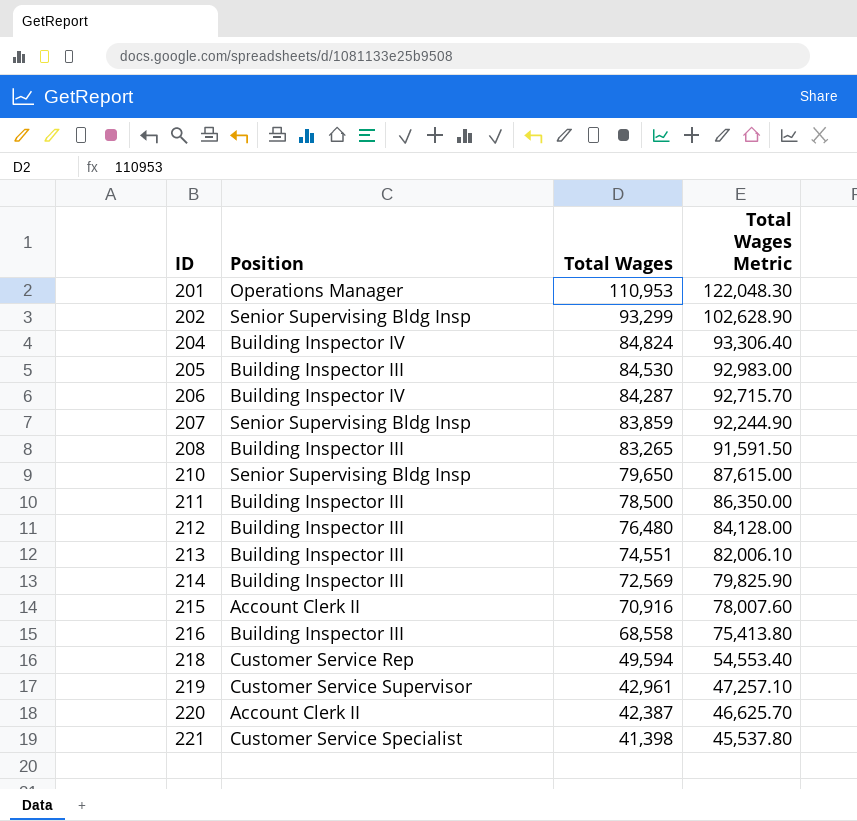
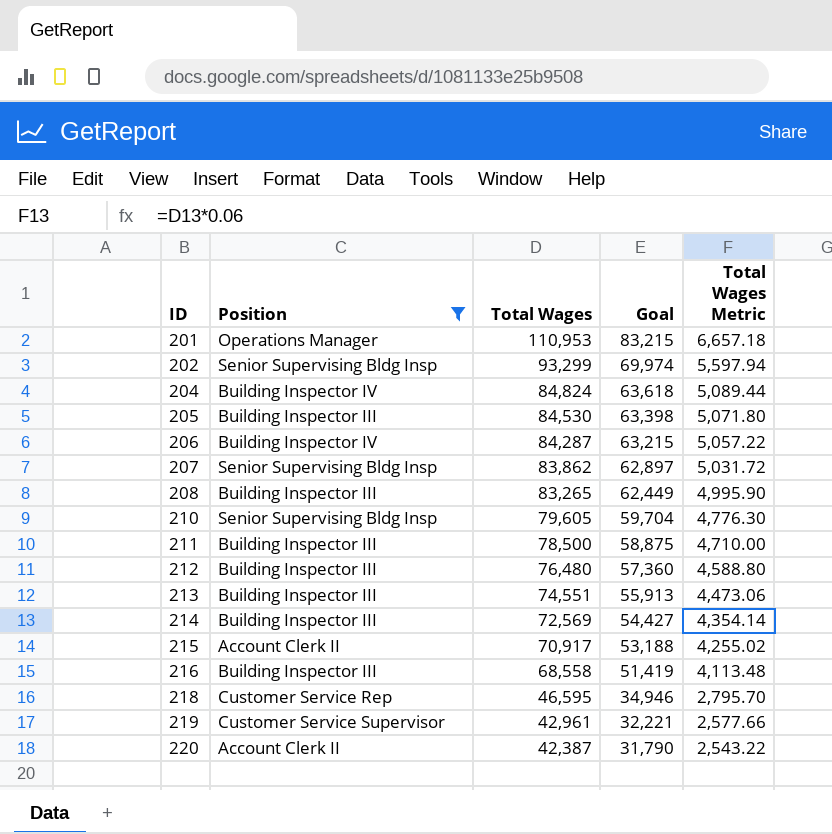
filter: none -> Position != Customer Service Specialist
column Goal | formula: none -> [Total Wages] * 0.75
column Total Wages Metric | formula: [Total Wages] * 1.1 -> [Total Wages] * 0.06
207 | Total Wages: 83,859 -> 83,862
210 | Total Wages: 79,650 -> 79,605
215 | Total Wages: 70,916 -> 70,917
218 | Total Wages: 49,594 -> 46,595

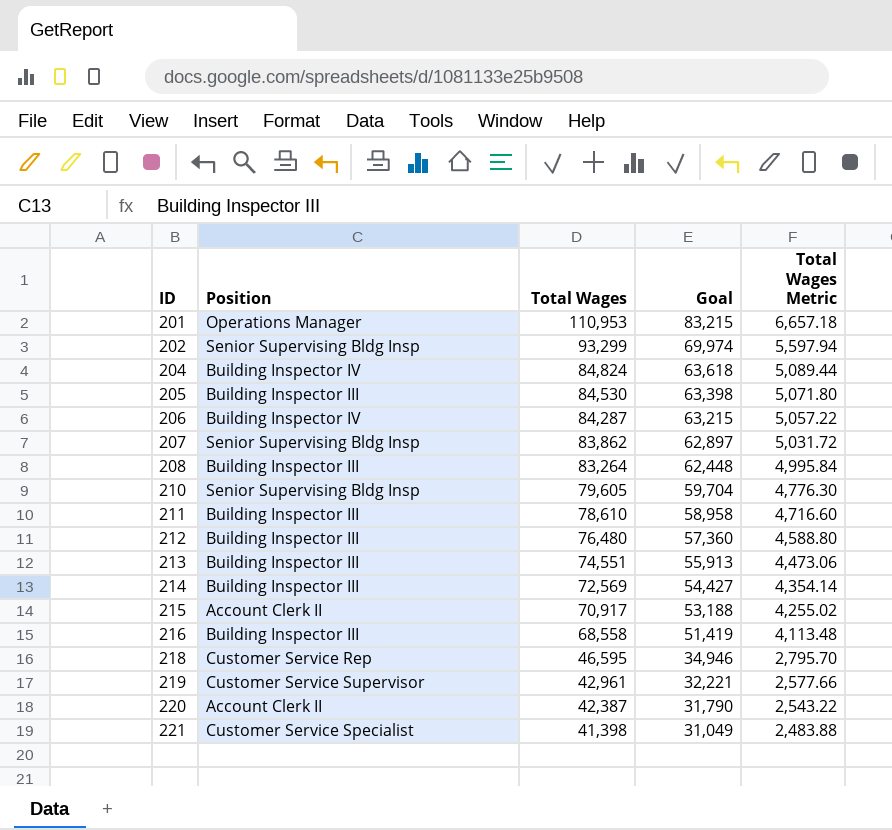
filter: Position != Customer Service Specialist -> none
208 | Total Wages: 83,265 -> 83,264
208 | Goal: 62,449 -> 62,448
208 | Total Wages Metric: 4,995.90 -> 4,995.84
211 | Total Wages: 78,500 -> 78,610
211 | Goal: 58,875 -> 58,958
211 | Total Wages Metric: 4,710.00 -> 4,716.60

